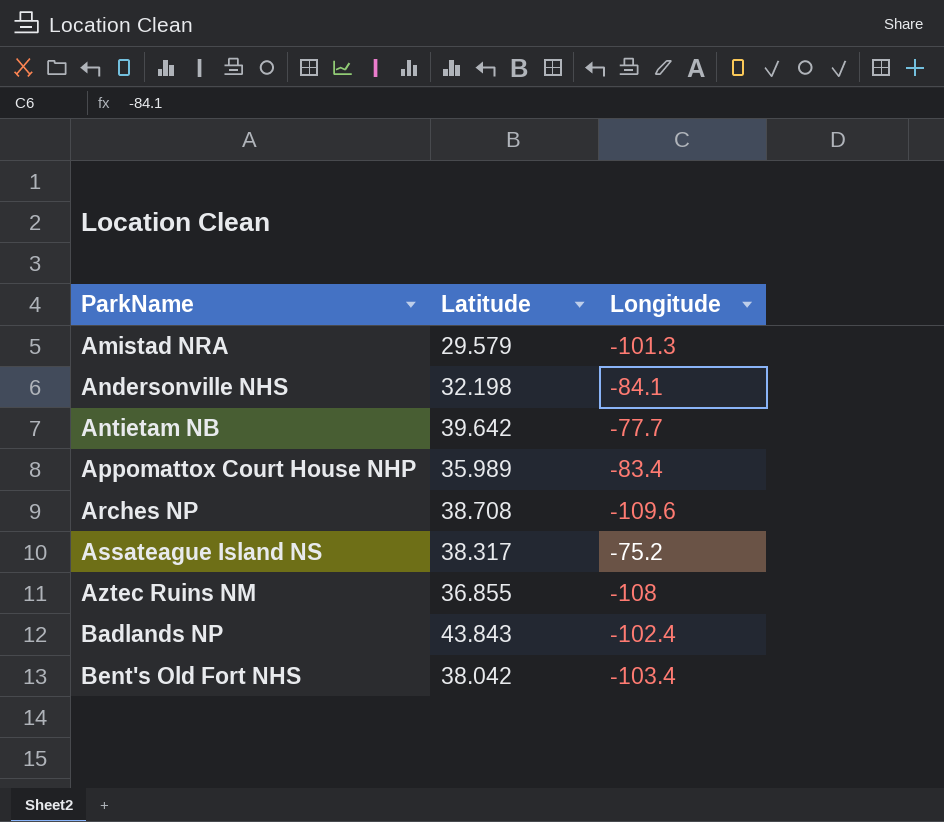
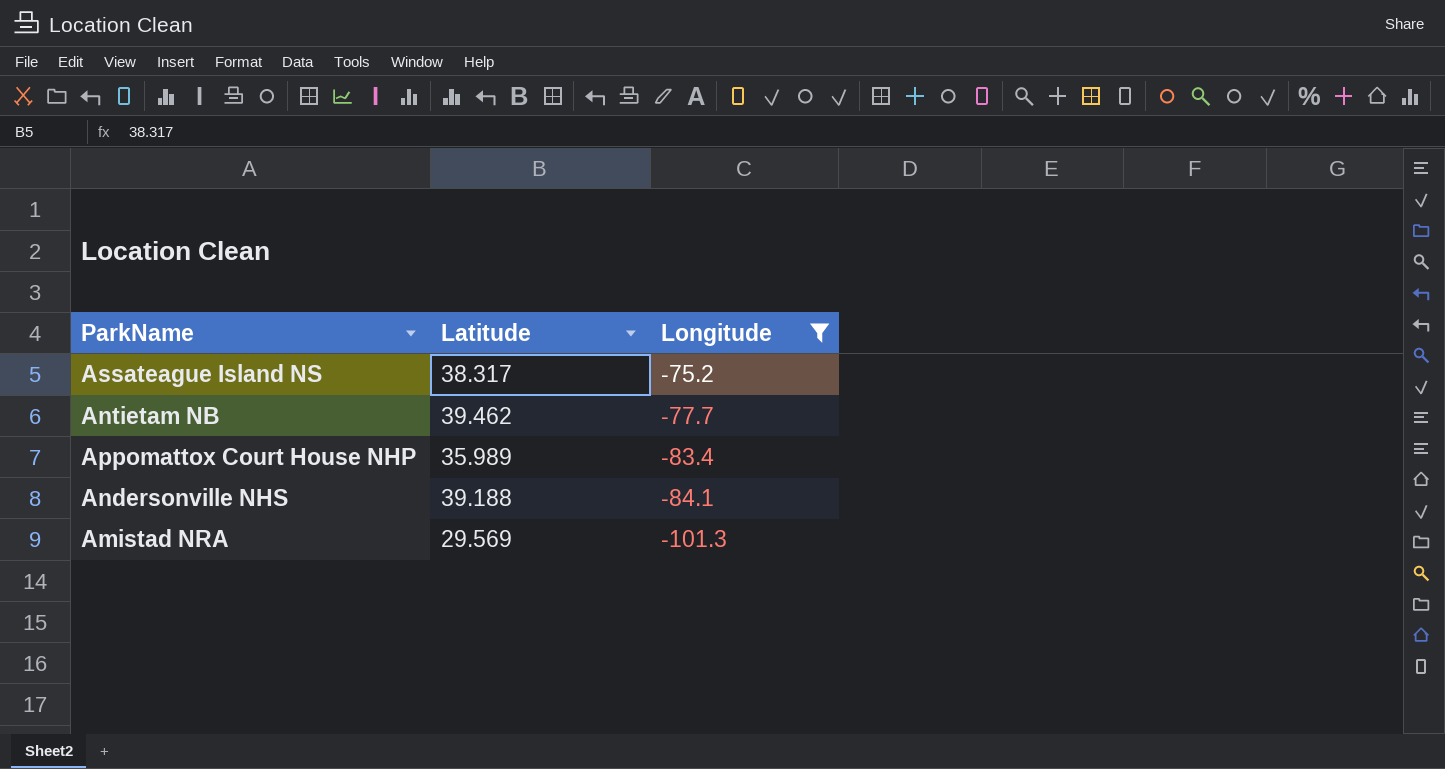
filter: none -> Longitude >= -101.3
row order: ParkName ascending -> Longitude descending
Antietam NB | Latitude: 39.642 -> 39.462
Andersonville NHS | Latitude: 32.198 -> 39.188
Amistad NRA | Latitude: 29.579 -> 29.569

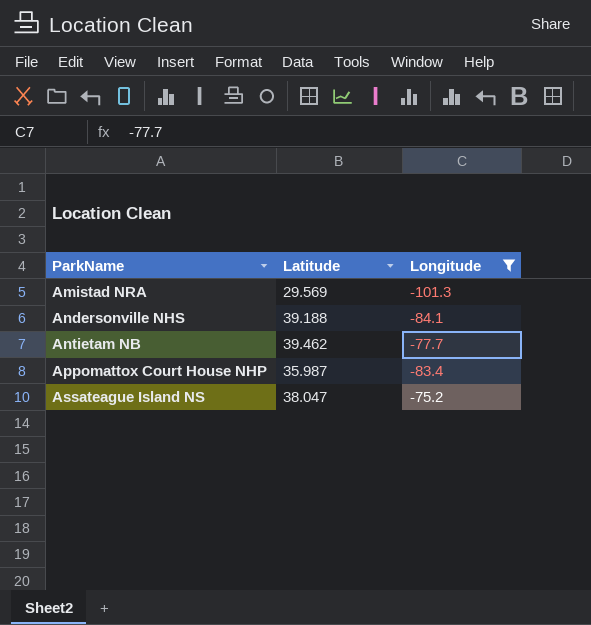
row order: Longitude descending -> ParkName ascending
Appomattox Court House NHP | Latitude: 35.989 -> 35.987
Assateague Island NS | Latitude: 38.317 -> 38.047

